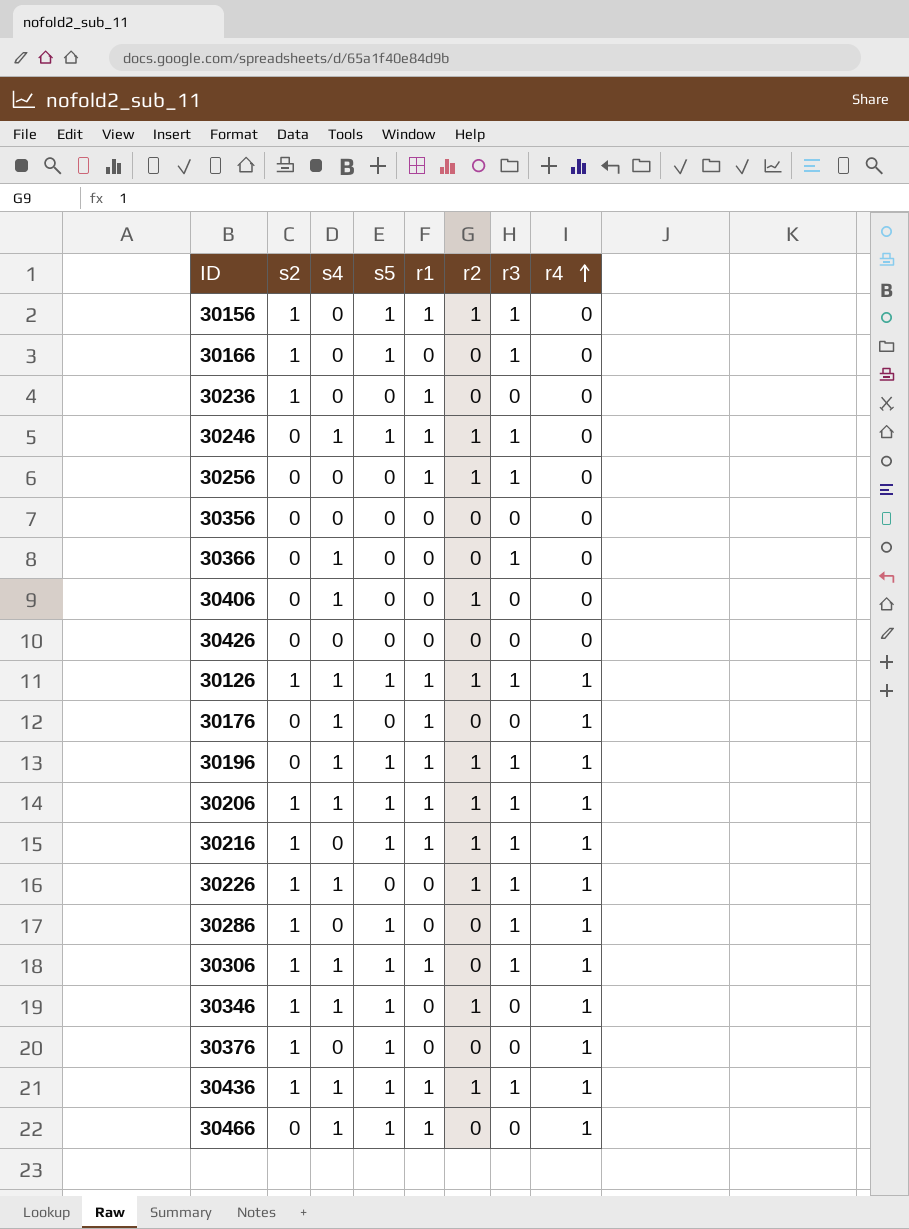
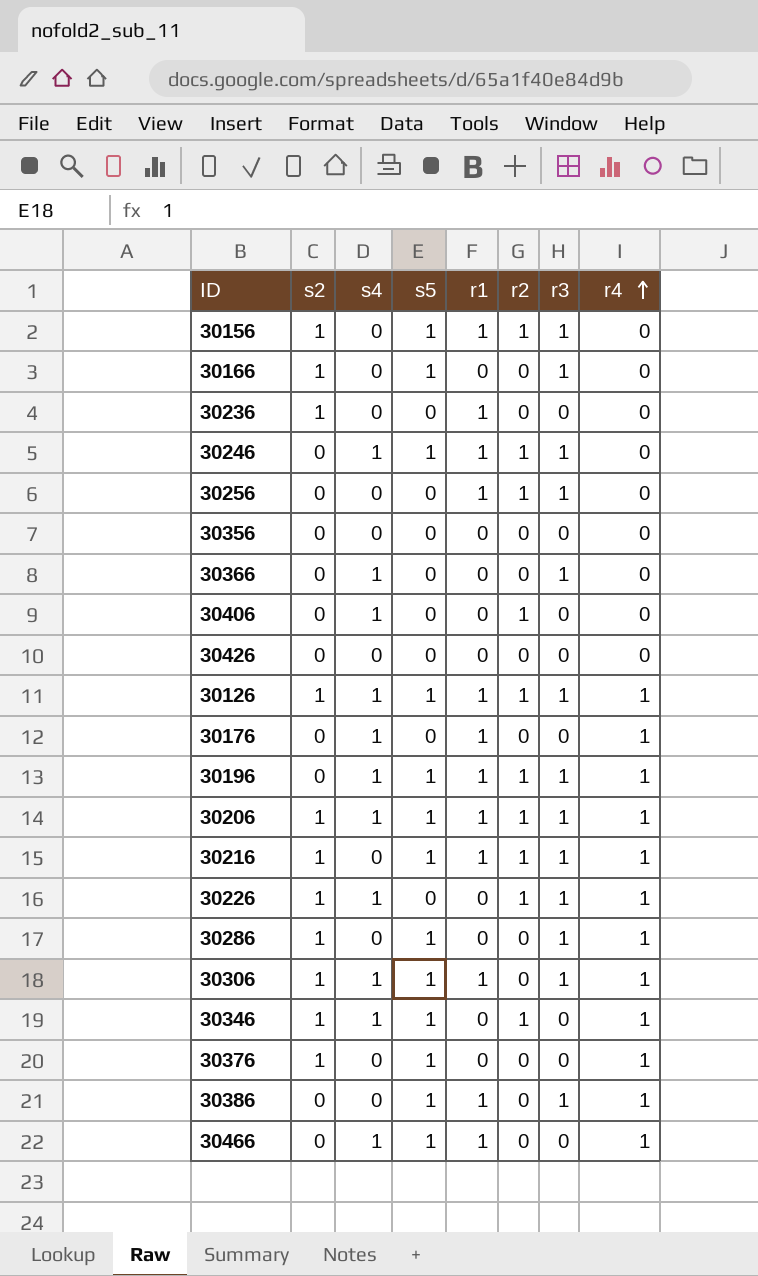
row 30436: 1 | 1 | 1 | 1 | 1 | 1 | 1 -> none
row 30386: none -> 0 | 0 | 1 | 1 | 0 | 1 | 1

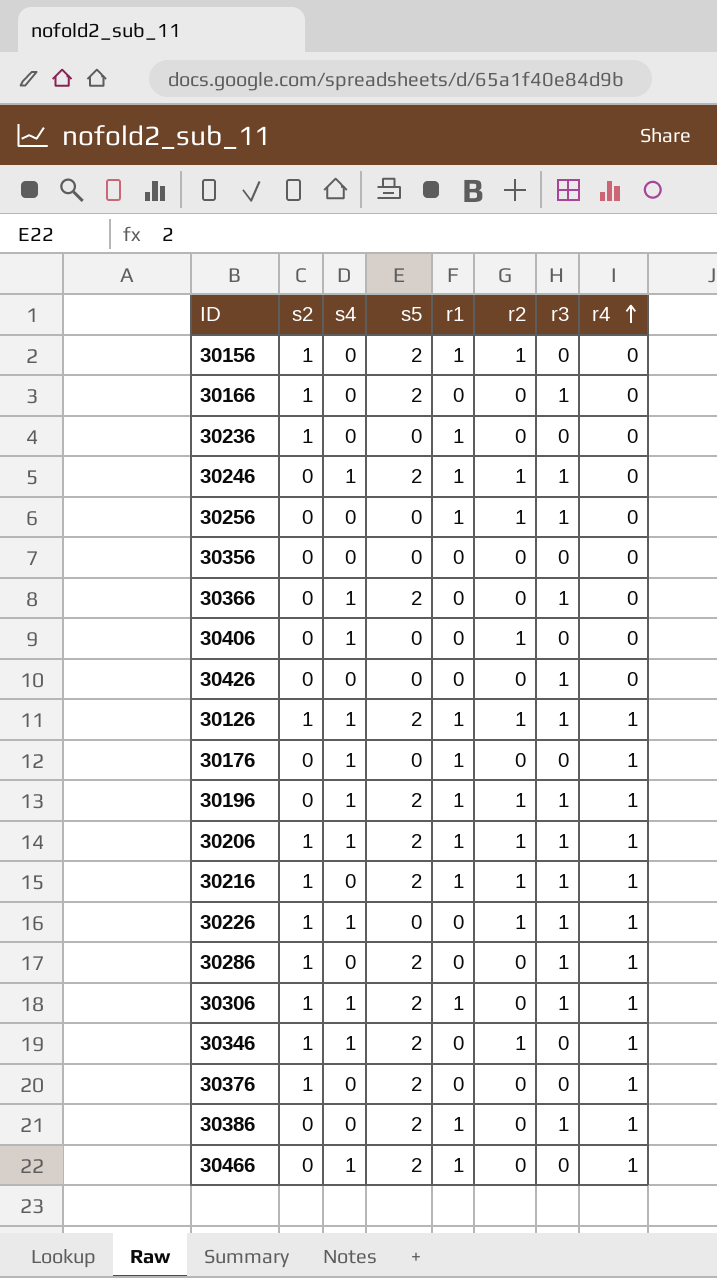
30156 | s5: 1 -> 2
30156 | r3: 1 -> 0
30166 | s5: 1 -> 2
30246 | s5: 1 -> 2
30366 | s5: 0 -> 2
30426 | r3: 0 -> 1
30126 | s5: 1 -> 2
30196 | s5: 1 -> 2
30206 | s5: 1 -> 2
30216 | s5: 1 -> 2
30286 | s5: 1 -> 2
30306 | s5: 1 -> 2
30346 | s5: 1 -> 2
30376 | s5: 1 -> 2
30386 | s5: 1 -> 2
30466 | s5: 1 -> 2

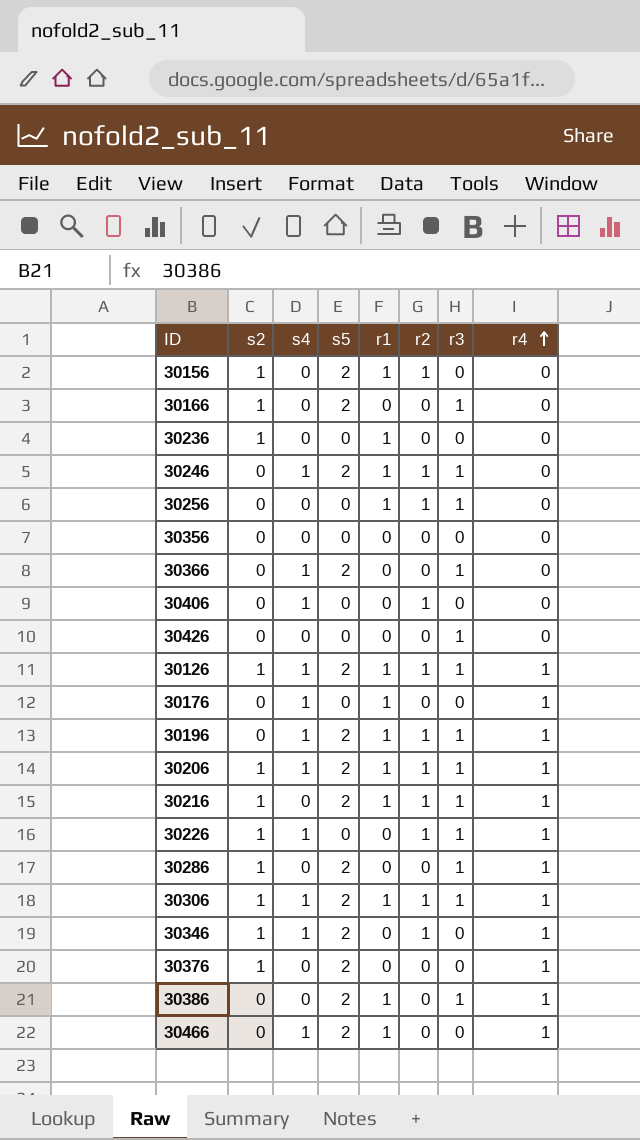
30306 | r2: 0 -> 1

